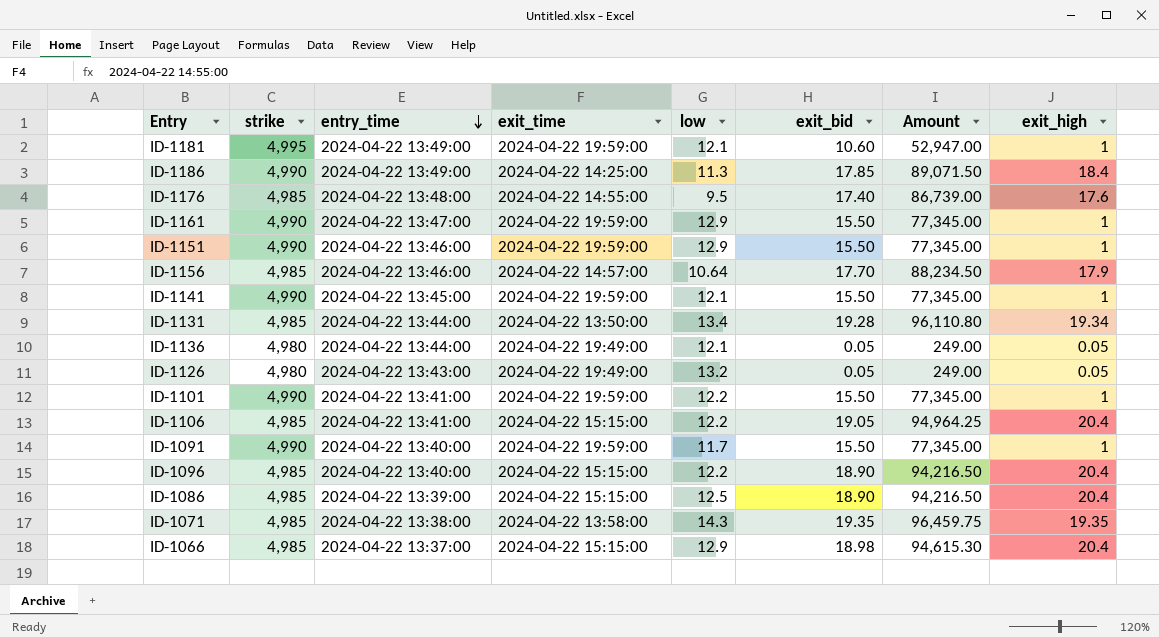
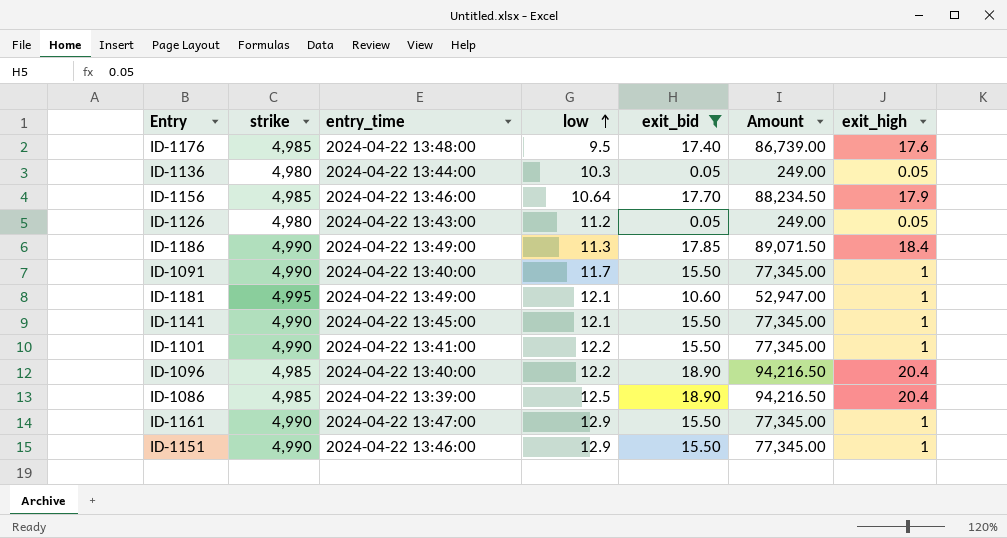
filter: none -> exit_bid <= 18.90
row order: entry_time descending -> low ascending
column exit_time | position: 4 -> none
ID-1136 | low: 12.1 -> 10.3
ID-1126 | low: 13.2 -> 11.2

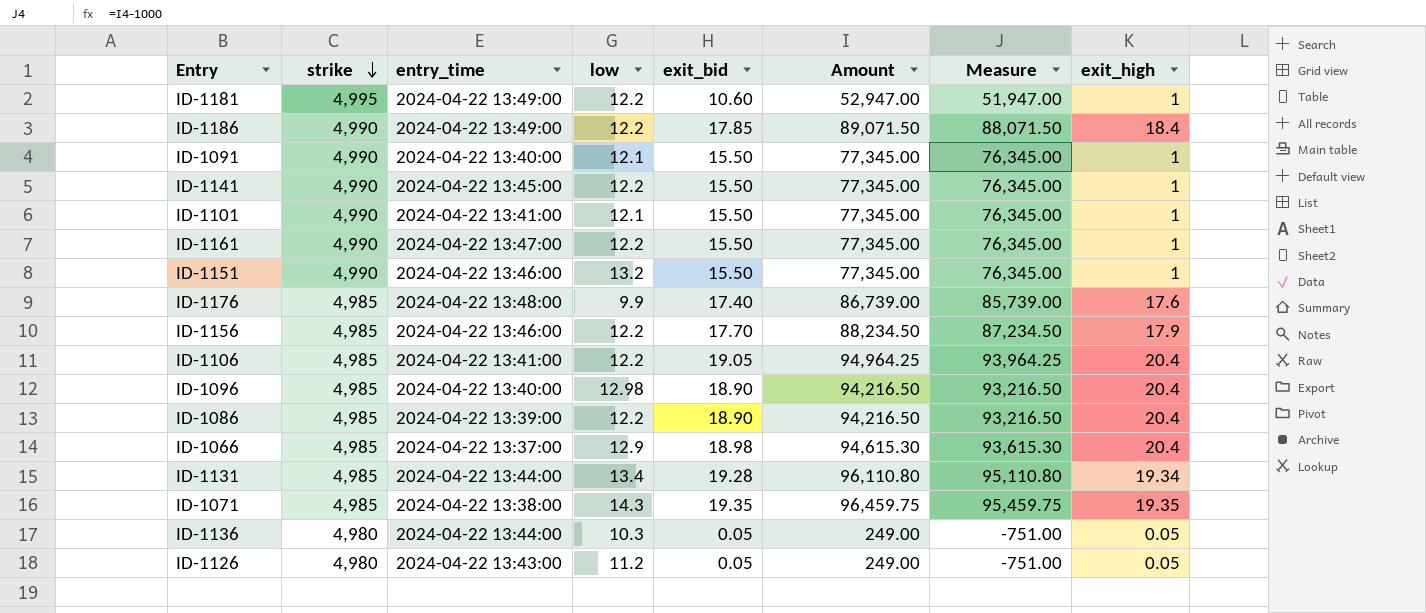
filter: exit_bid <= 18.90 -> none
row order: low ascending -> strike descending
column Measure | formula: none -> [Amount] - 1000
ID-1181 | low: 12.1 -> 12.2
ID-1186 | low: 11.3 -> 12.2
ID-1091 | low: 11.7 -> 12.1
ID-1141 | low: 12.1 -> 12.2
ID-1101 | low: 12.2 -> 12.1
ID-1161 | low: 12.9 -> 12.2
ID-1151 | low: 12.9 -> 13.2
ID-1176 | low: 9.5 -> 9.9
ID-1156 | low: 10.64 -> 12.2
ID-1096 | low: 12.2 -> 12.98
ID-1086 | low: 12.5 -> 12.2

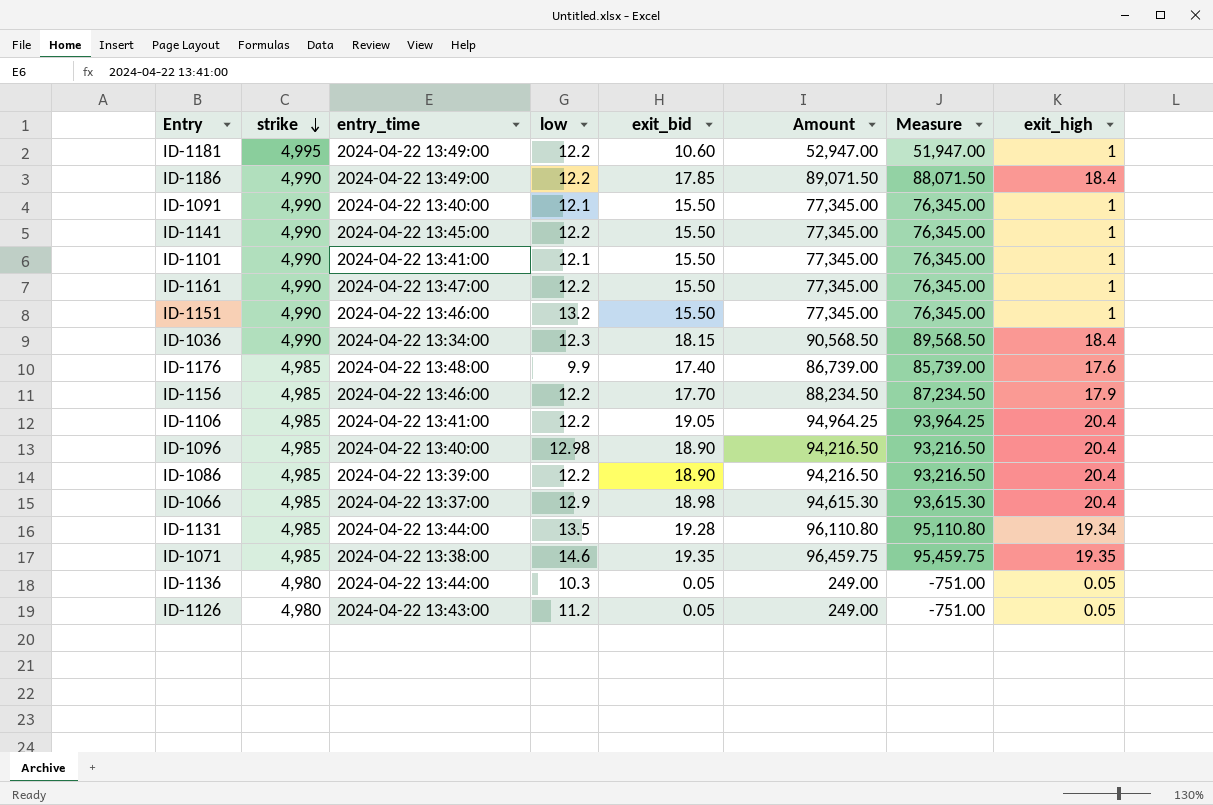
row ID-1036: none -> 4,990 | 2024-04-22 13:34:00 | 12.3 | 18.15 | 90,568.50 | 89,568.50 | 18.4
ID-1131 | low: 13.4 -> 13.5
ID-1071 | low: 14.3 -> 14.6

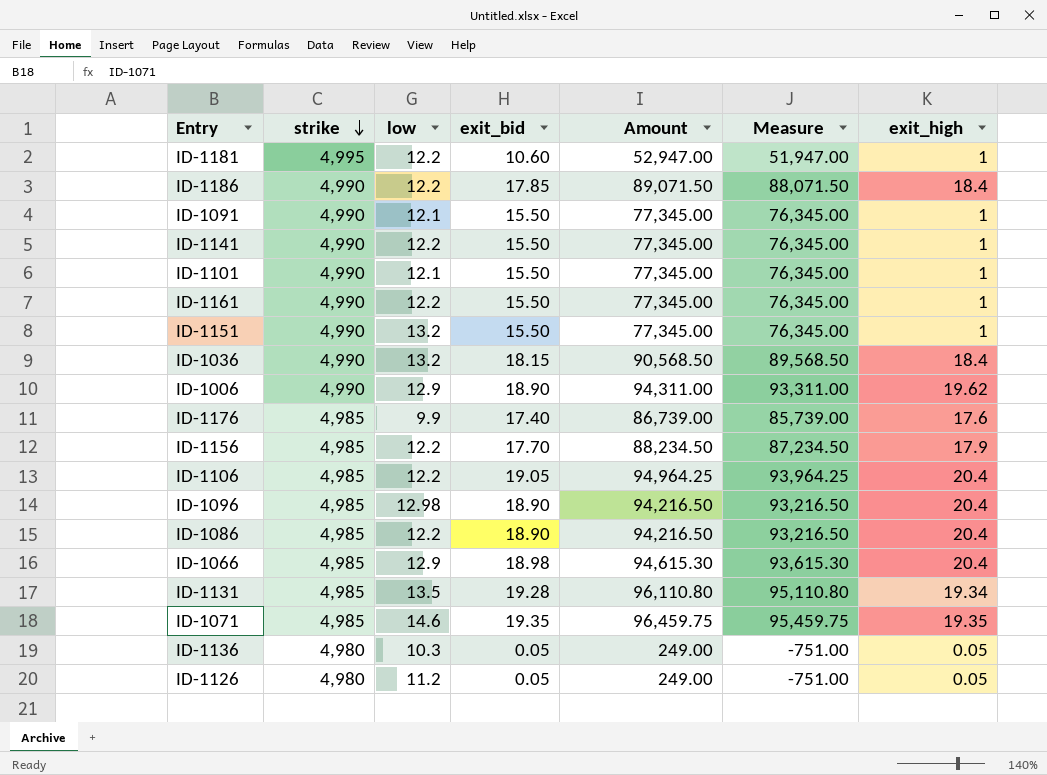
column entry_time | position: 3 -> none
ID-1036 | low: 12.3 -> 13.2
row ID-1006: none -> 4,990 | 12.9 | 18.90 | 94,311.00 | 93,311.00 | 19.62

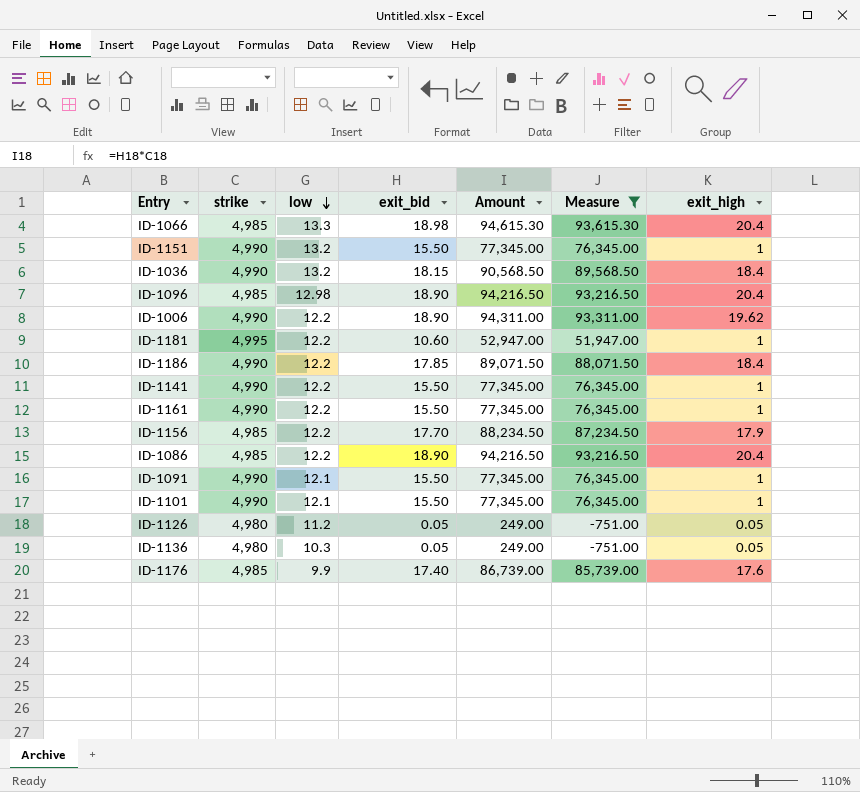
filter: none -> Measure <= 93,615.30
row order: strike descending -> low descending
ID-1066 | low: 12.9 -> 13.3
ID-1006 | low: 12.9 -> 12.2

